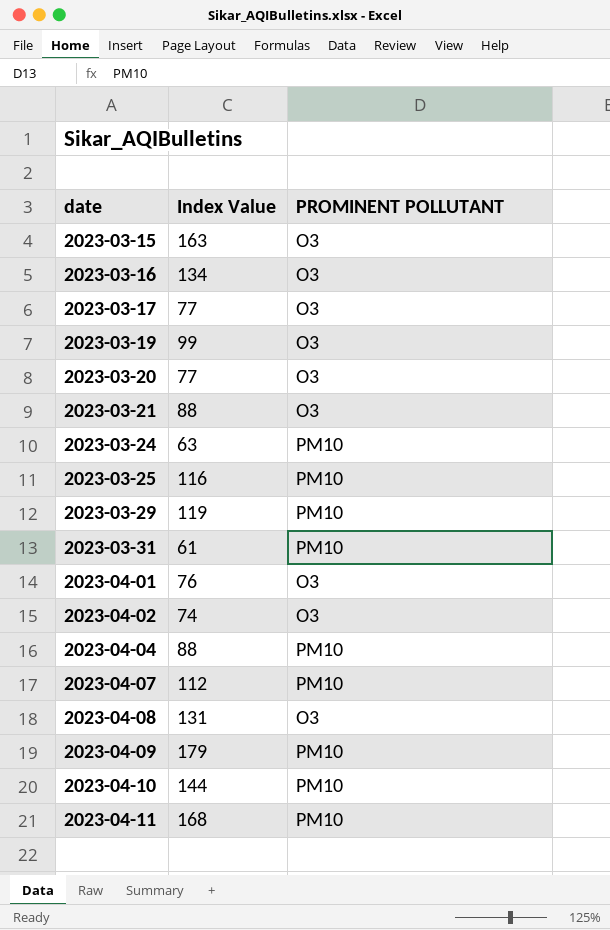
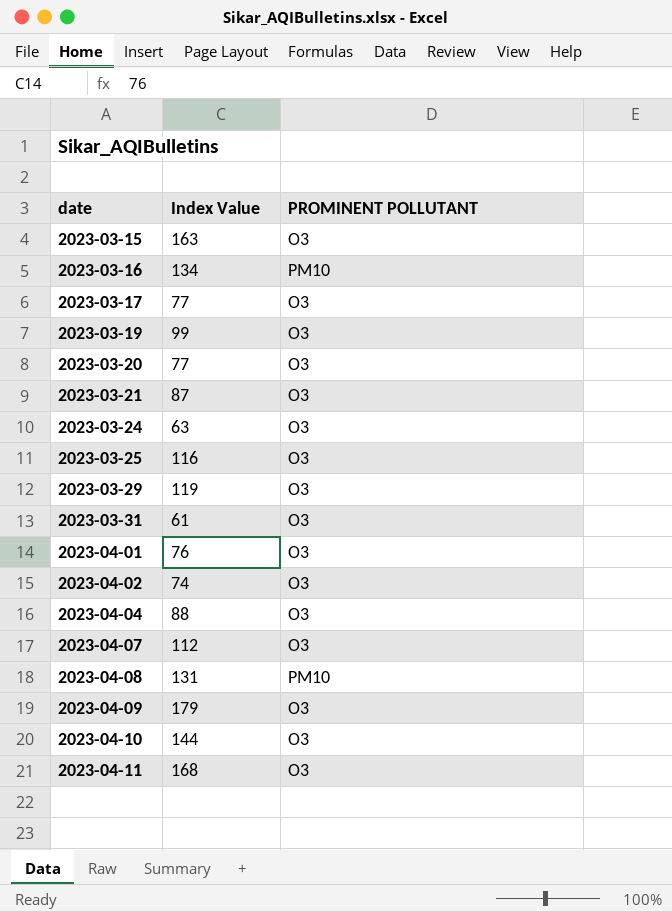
2023-03-16 | PROMINENT POLLUTANT: O3 -> PM10
2023-03-21 | Index Value: 88 -> 87
2023-03-24 | PROMINENT POLLUTANT: PM10 -> O3
2023-03-25 | PROMINENT POLLUTANT: PM10 -> O3
2023-03-29 | PROMINENT POLLUTANT: PM10 -> O3
2023-03-31 | PROMINENT POLLUTANT: PM10 -> O3
2023-04-04 | PROMINENT POLLUTANT: PM10 -> O3
2023-04-07 | PROMINENT POLLUTANT: PM10 -> O3
2023-04-08 | PROMINENT POLLUTANT: O3 -> PM10
2023-04-09 | PROMINENT POLLUTANT: PM10 -> O3
2023-04-10 | PROMINENT POLLUTANT: PM10 -> O3
2023-04-11 | PROMINENT POLLUTANT: PM10 -> O3

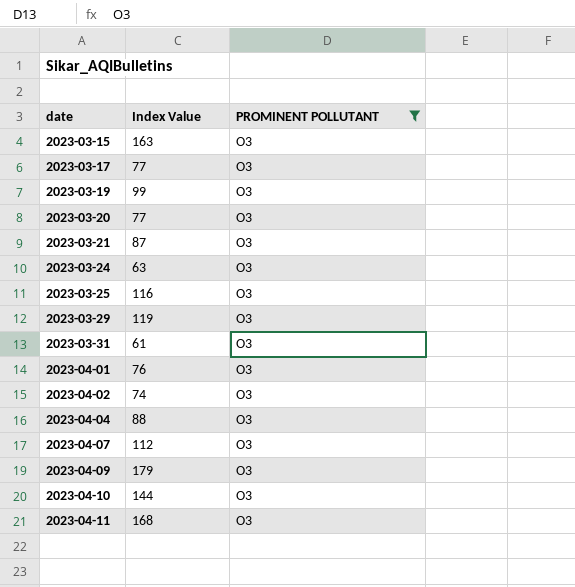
filter: none -> PROMINENT POLLUTANT = O3

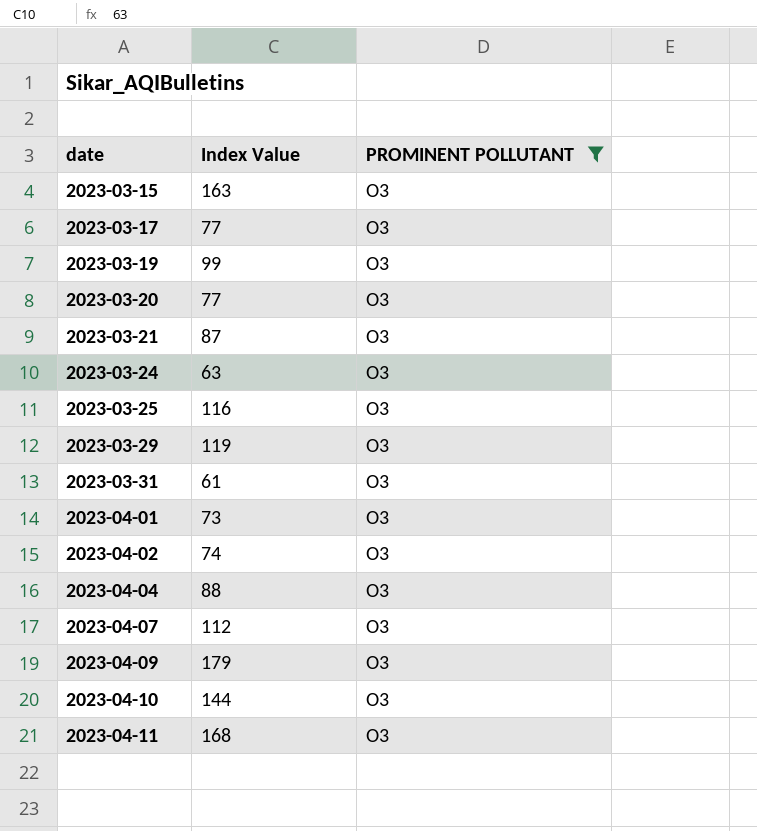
2023-04-01 | Index Value: 76 -> 73

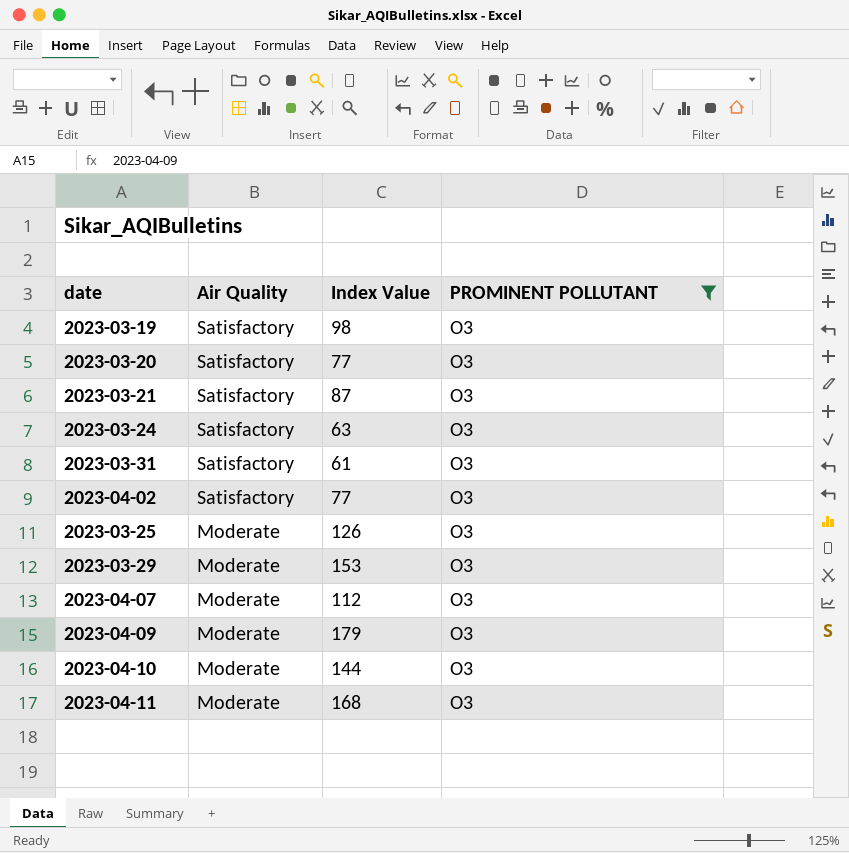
row order: date ascending -> Air Quality descending
column Air Quality | position: none -> 2
row 2023-03-15: 163 | O3 -> none
row 2023-03-17: 77 | O3 -> none
row 2023-04-01: 73 | O3 -> none
row 2023-04-04: 88 | O3 -> none
2023-03-19 | Index Value: 99 -> 98
2023-04-02 | Index Value: 74 -> 77
2023-03-25 | Index Value: 116 -> 126
2023-03-29 | Index Value: 119 -> 153

